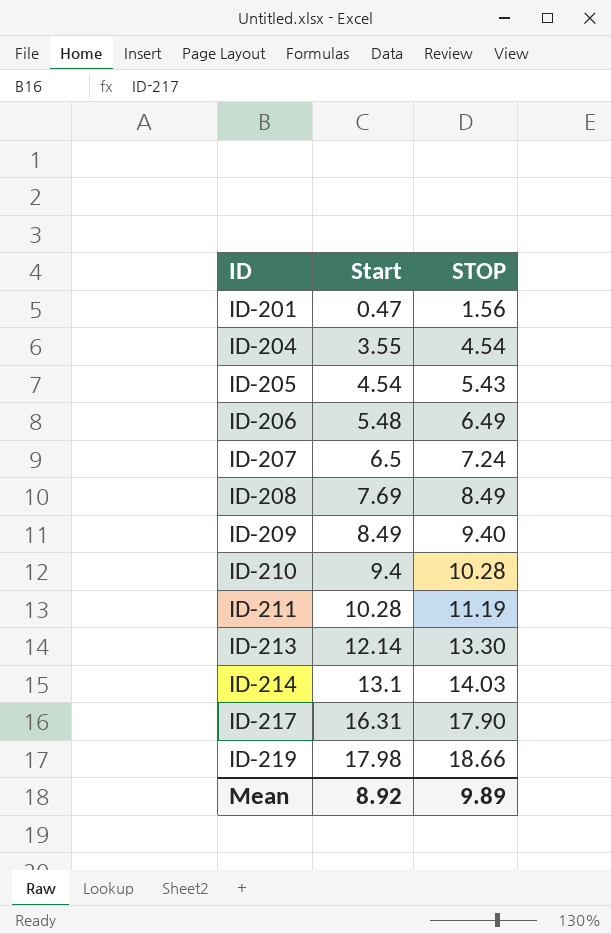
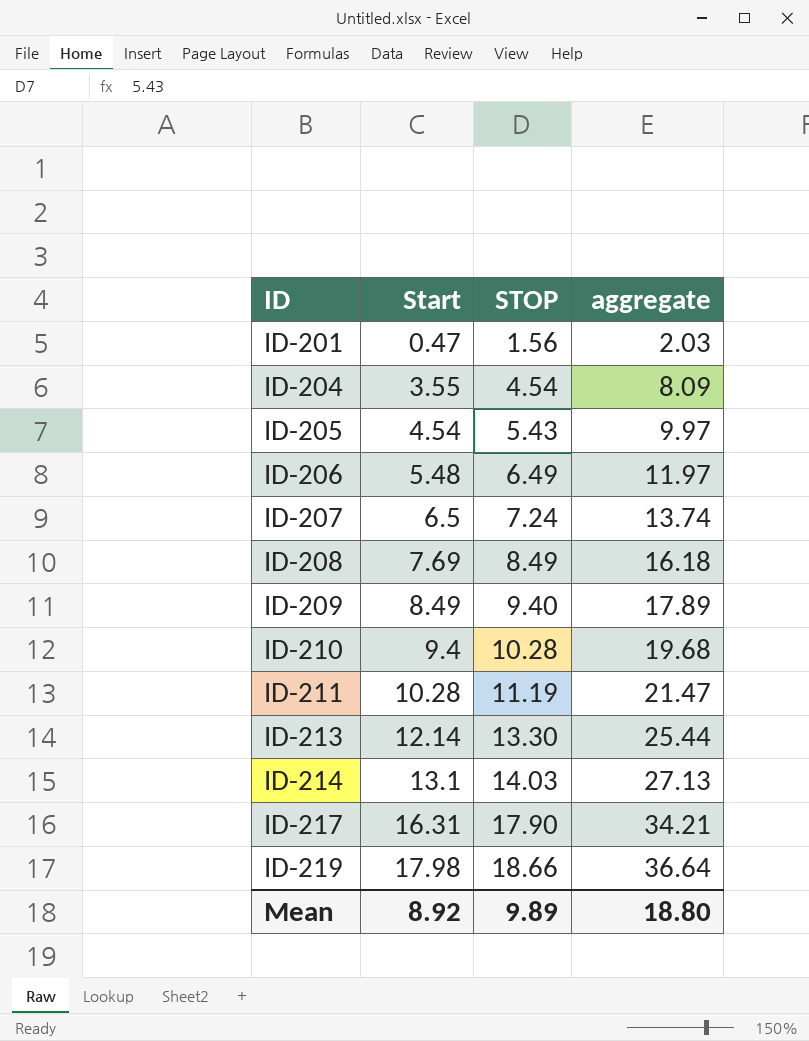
column aggregate | formula: none -> [Start] + [STOP]

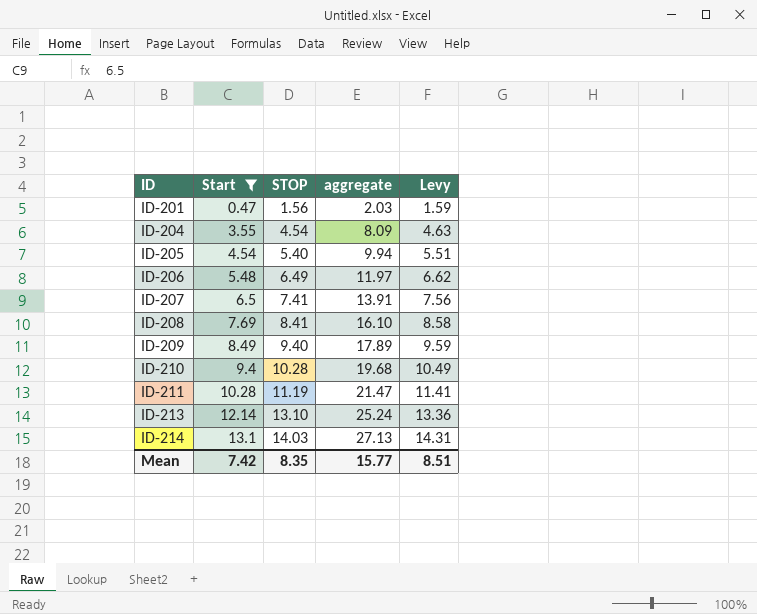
filter: none -> Start <= 13.1
column Levy | formula: none -> [STOP] * 1.02
ID-205 | STOP: 5.43 -> 5.40
ID-205 | aggregate: 9.97 -> 9.94
ID-207 | STOP: 7.24 -> 7.41
ID-207 | aggregate: 13.74 -> 13.91
ID-208 | STOP: 8.49 -> 8.41
ID-208 | aggregate: 16.18 -> 16.10
ID-213 | STOP: 13.30 -> 13.10
ID-213 | aggregate: 25.44 -> 25.24
Mean | Start: 8.92 -> 7.42
Mean | STOP: 9.89 -> 8.35
Mean | aggregate: 18.80 -> 15.77

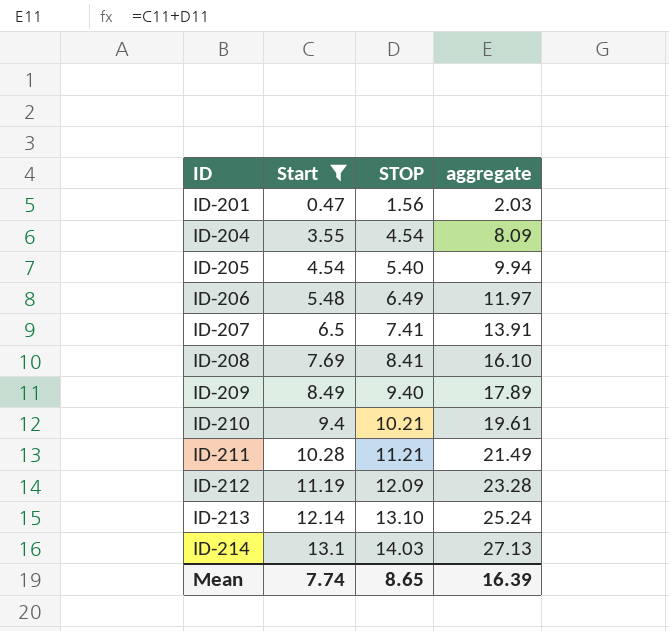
column Levy | formula: [STOP] * 1.02 -> none
ID-210 | STOP: 10.28 -> 10.21
ID-210 | aggregate: 19.68 -> 19.61
ID-211 | STOP: 11.19 -> 11.21
ID-211 | aggregate: 21.47 -> 21.49
row ID-212: none -> 11.19 | 12.09 | 23.28
Mean | Start: 7.42 -> 7.74
Mean | STOP: 8.35 -> 8.65
Mean | aggregate: 15.77 -> 16.39

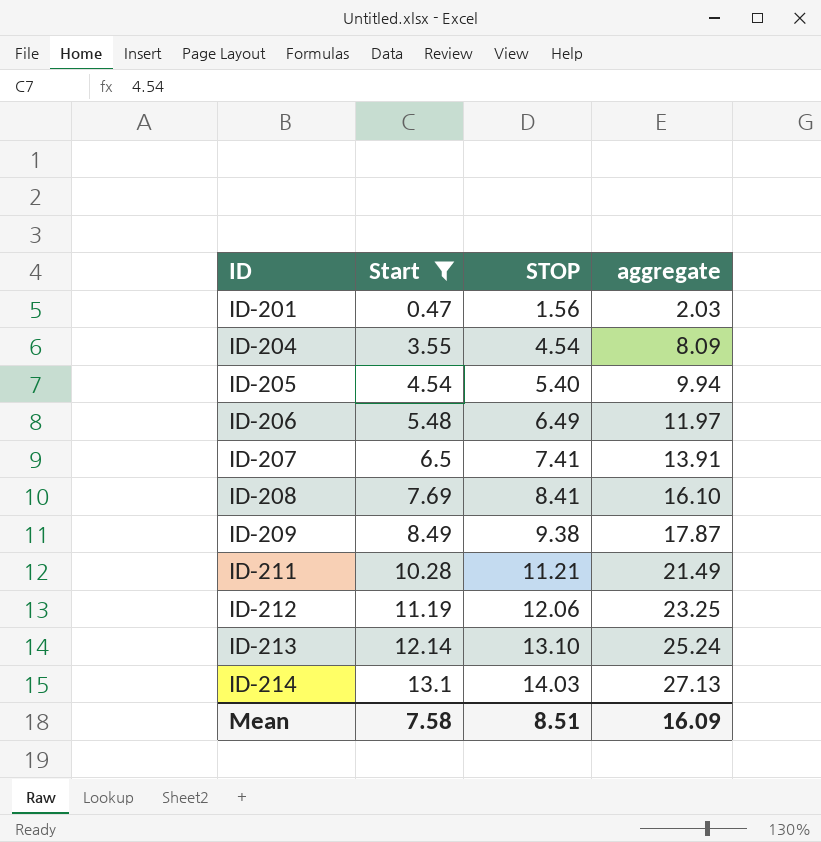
row ID-210: 9.4 | 10.21 | 19.61 -> none
ID-209 | STOP: 9.40 -> 9.38
ID-209 | aggregate: 17.89 -> 17.87
ID-212 | STOP: 12.09 -> 12.06
ID-212 | aggregate: 23.28 -> 23.25
Mean | Start: 7.74 -> 7.58
Mean | STOP: 8.65 -> 8.51
Mean | aggregate: 16.39 -> 16.09

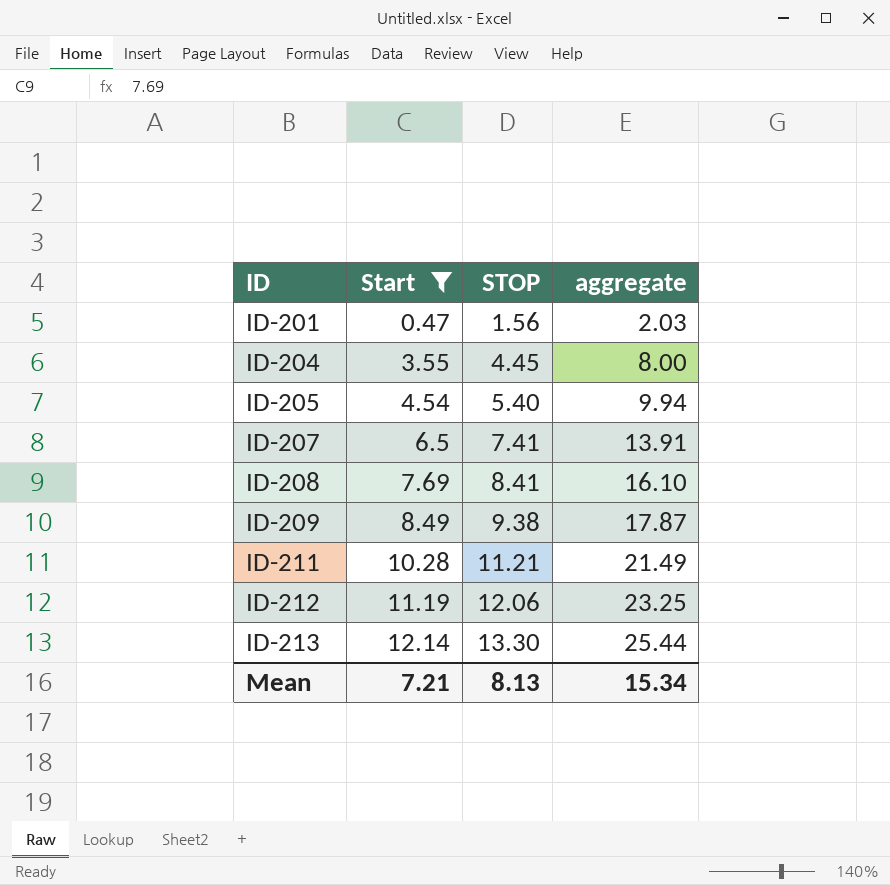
row ID-206: 5.48 | 6.49 | 11.97 -> none
row ID-214: 13.1 | 14.03 | 27.13 -> none
ID-204 | STOP: 4.54 -> 4.45
ID-204 | aggregate: 8.09 -> 8.00
ID-213 | STOP: 13.10 -> 13.30
ID-213 | aggregate: 25.24 -> 25.44
Mean | Start: 7.58 -> 7.21
Mean | STOP: 8.51 -> 8.13
Mean | aggregate: 16.09 -> 15.34

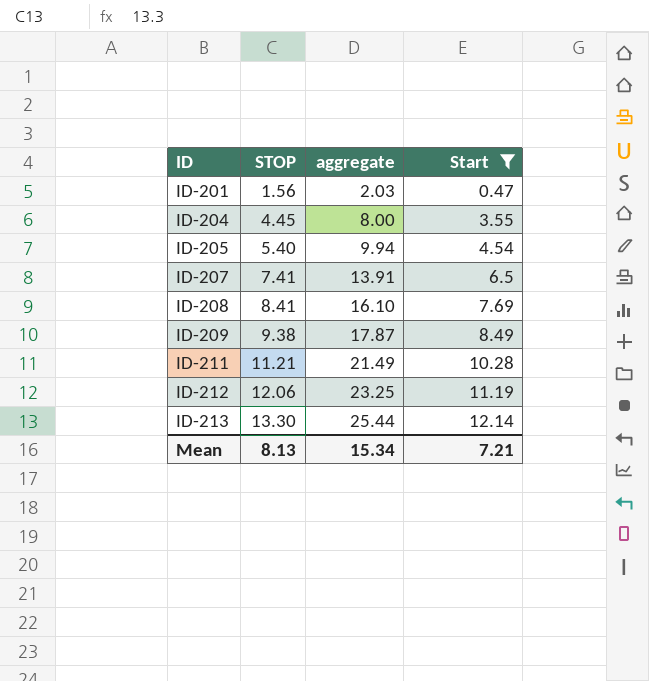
column Start | position: 2 -> 4

